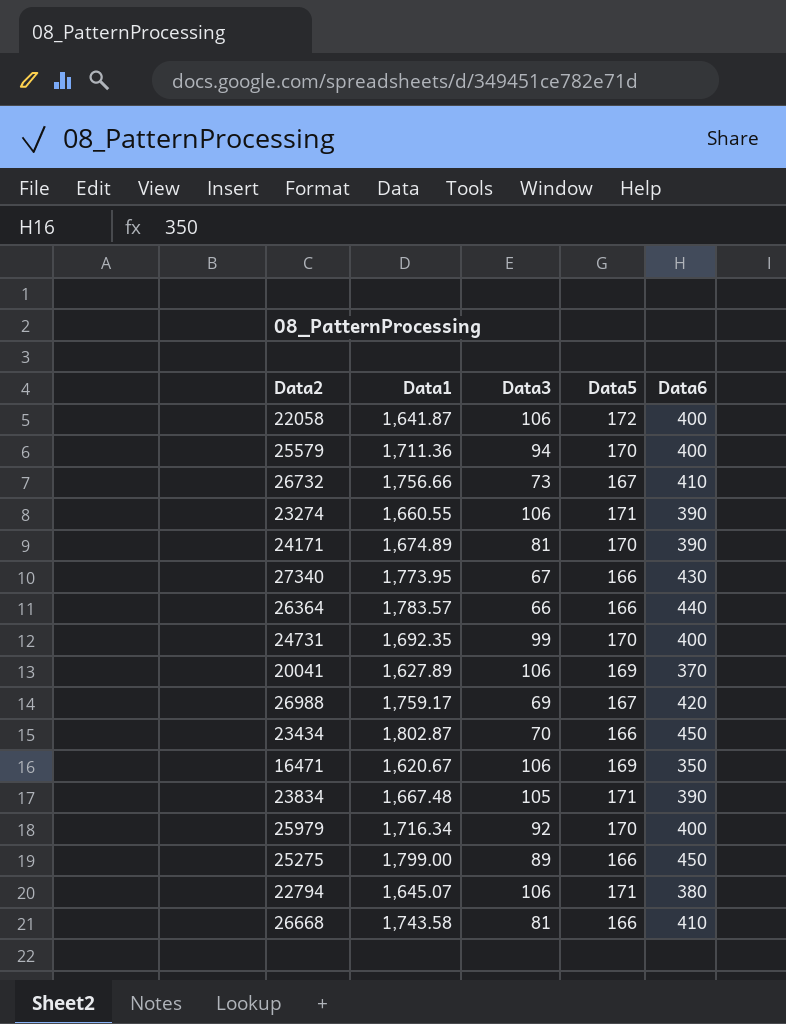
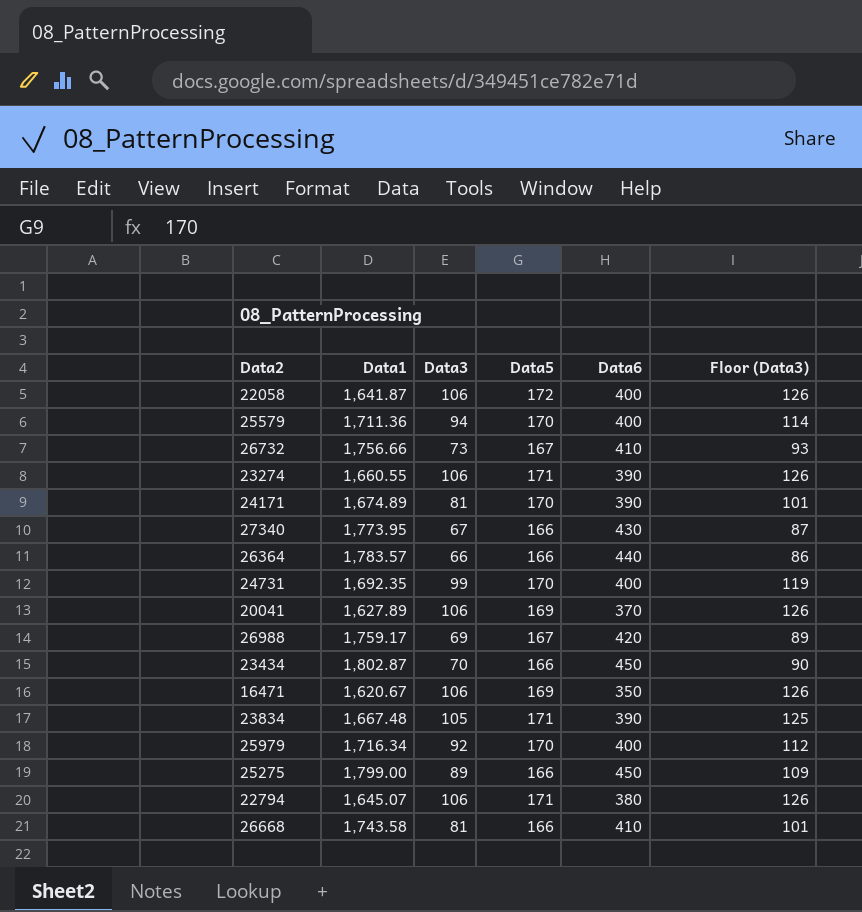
column Floor (Data3) | formula: none -> [Data3] + 20

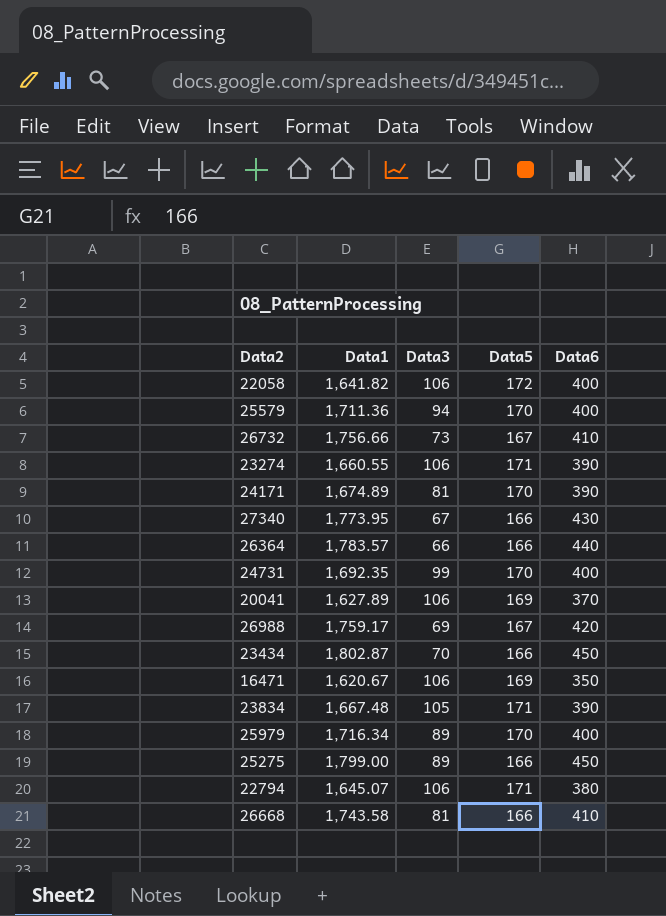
column Floor (Data3) | formula: [Data3] + 20 -> none
22058 | Data1: 1,641.87 -> 1,641.82
25979 | Data3: 92 -> 89

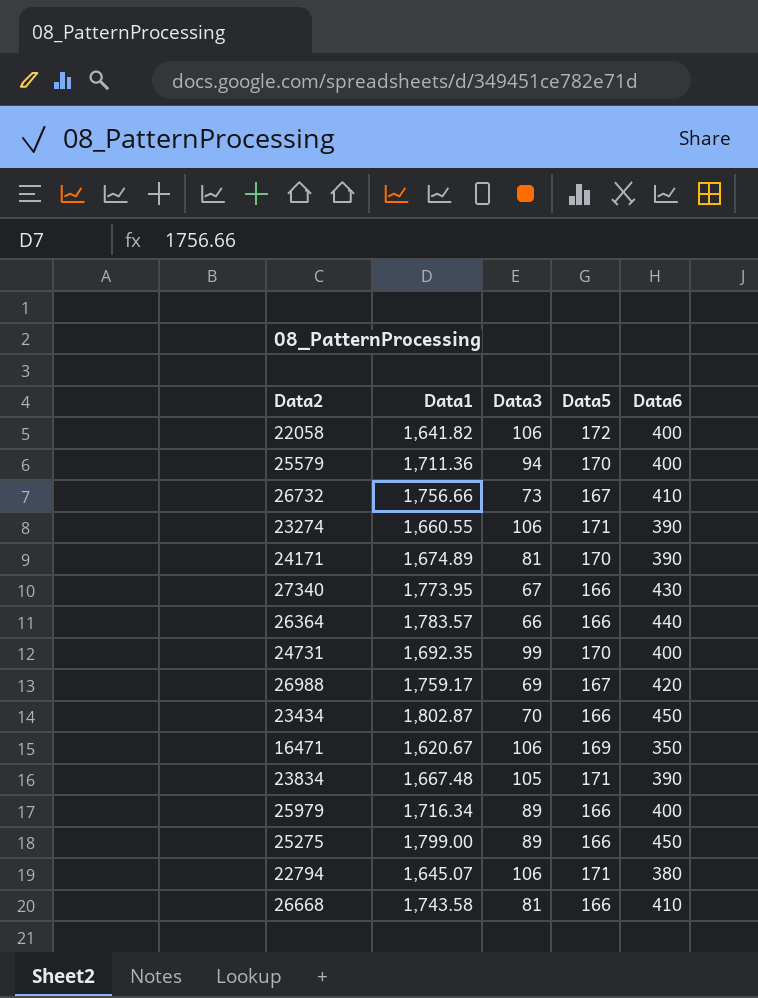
row 20041: 1,627.89 | 106 | 169 | 370 -> none
25979 | Data5: 170 -> 166

